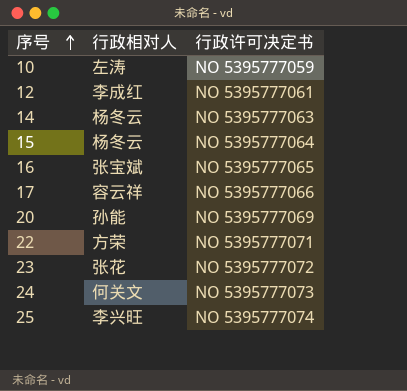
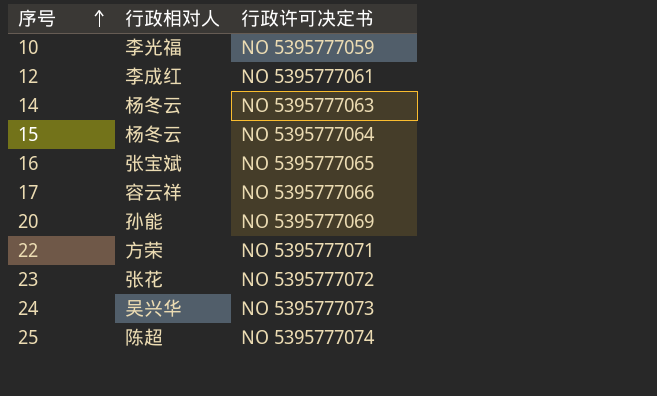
10 | 行政相对人: 左涛 -> 李光福
24 | 行政相对人: 何关文 -> 吴兴华
25 | 行政相对人: 李兴旺 -> 陈超

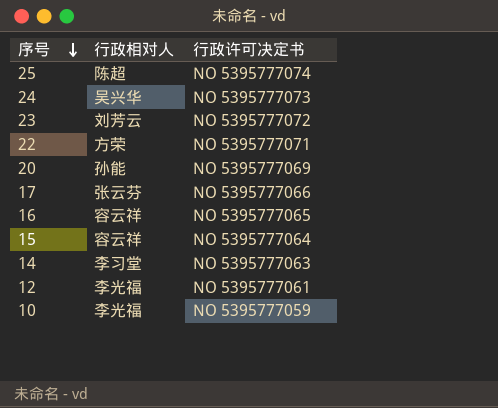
row order: 序号 ascending -> 序号 descending
23 | 行政相对人: 张花 -> 刘芳云
17 | 行政相对人: 容云祥 -> 张云芬
16 | 行政相对人: 张宝斌 -> 容云祥
15 | 行政相对人: 杨冬云 -> 容云祥
14 | 行政相对人: 杨冬云 -> 李习堂
12 | 行政相对人: 李成红 -> 李光福

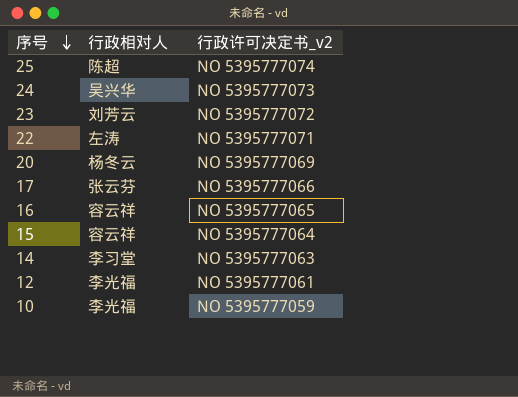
column name: 行政许可决定书 -> 行政许可决定书_v2
22 | 行政相对人: 方荣 -> 左涛
20 | 行政相对人: 孙能 -> 杨冬云

